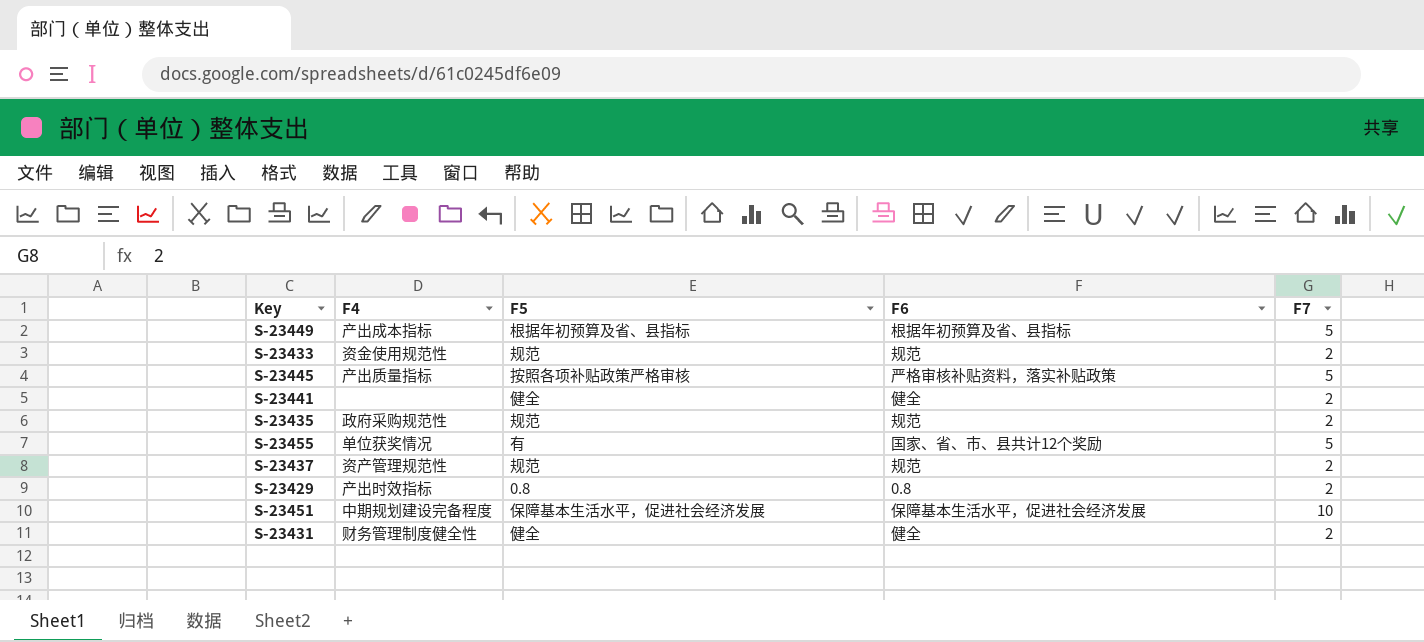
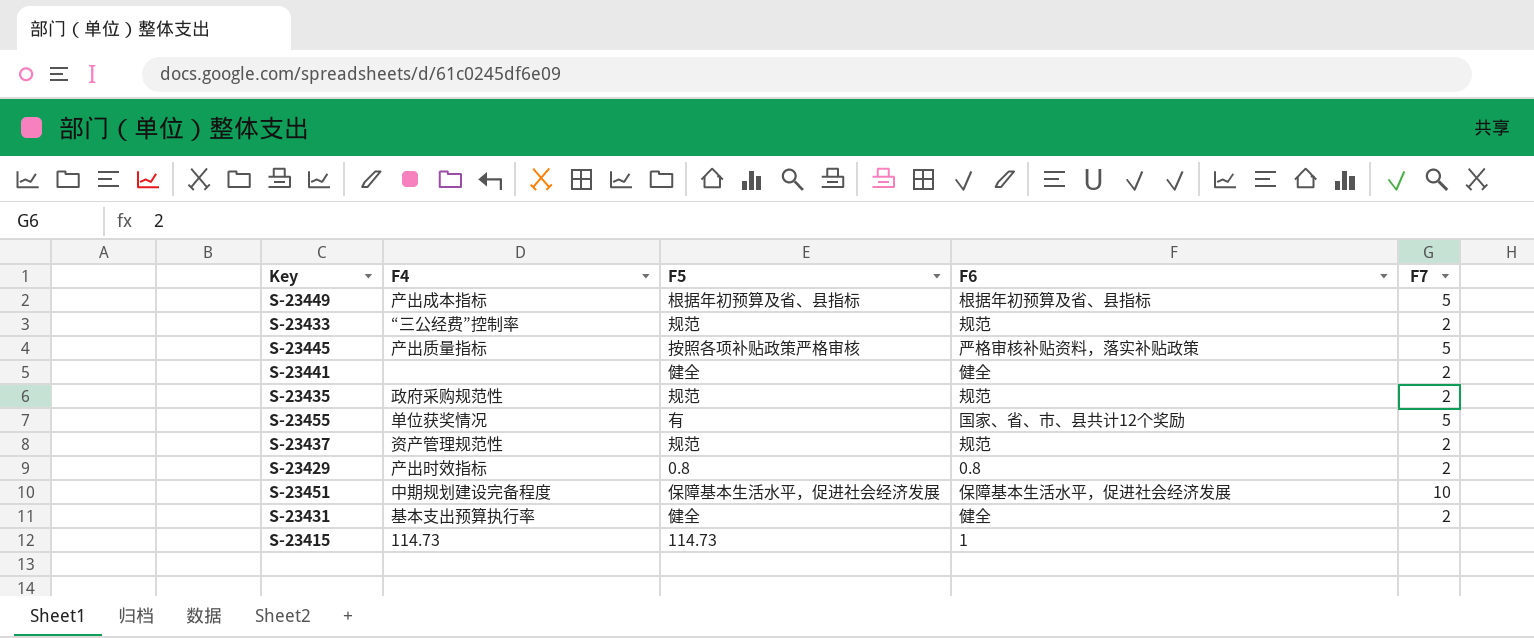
S-23433 | F4: 资金使用规范性 -> “三公经费”控制率
S-23431 | F4: 财务管理制度健全性 -> 基本支出预算执行率
row S-23415: none -> 114.73 | 114.73 | 1 | none

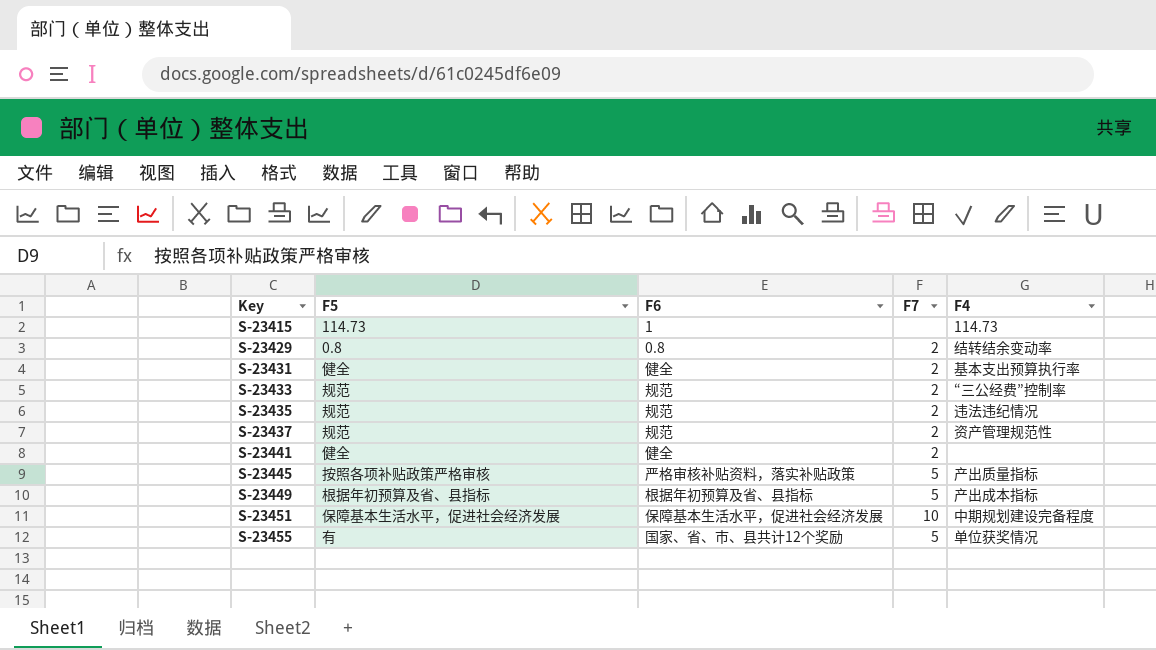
row order: none -> Key ascending
column F4 | position: 2 -> 5
S-23429 | F4: 产出时效指标 -> 结转结余变动率
S-23435 | F4: 政府采购规范性 -> 违法违纪情况

